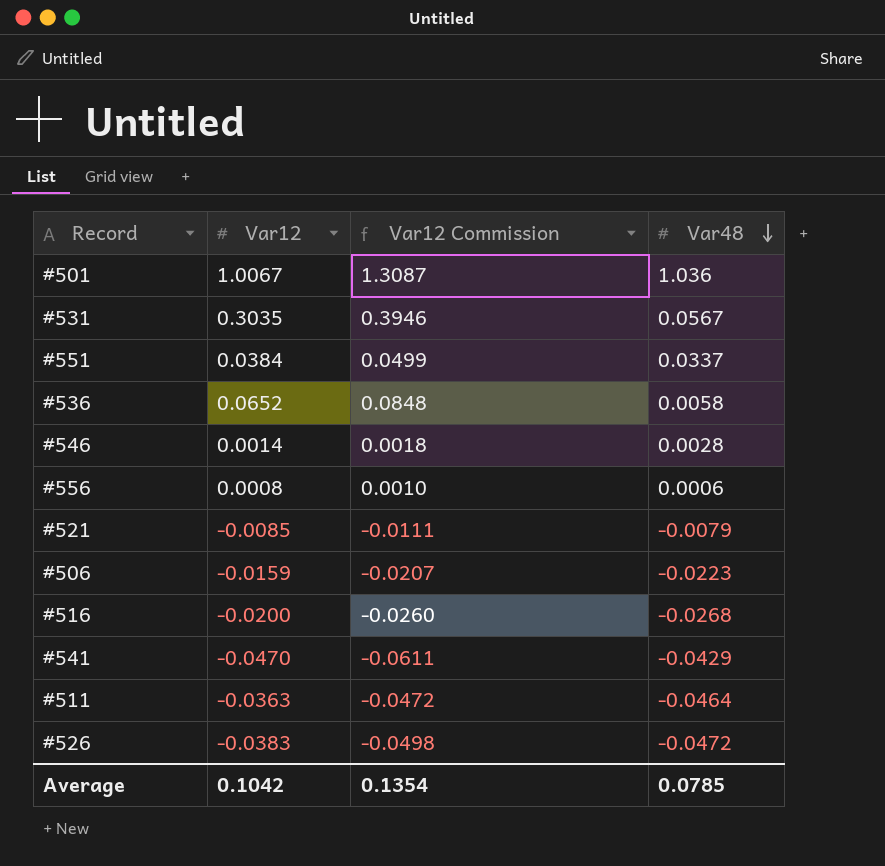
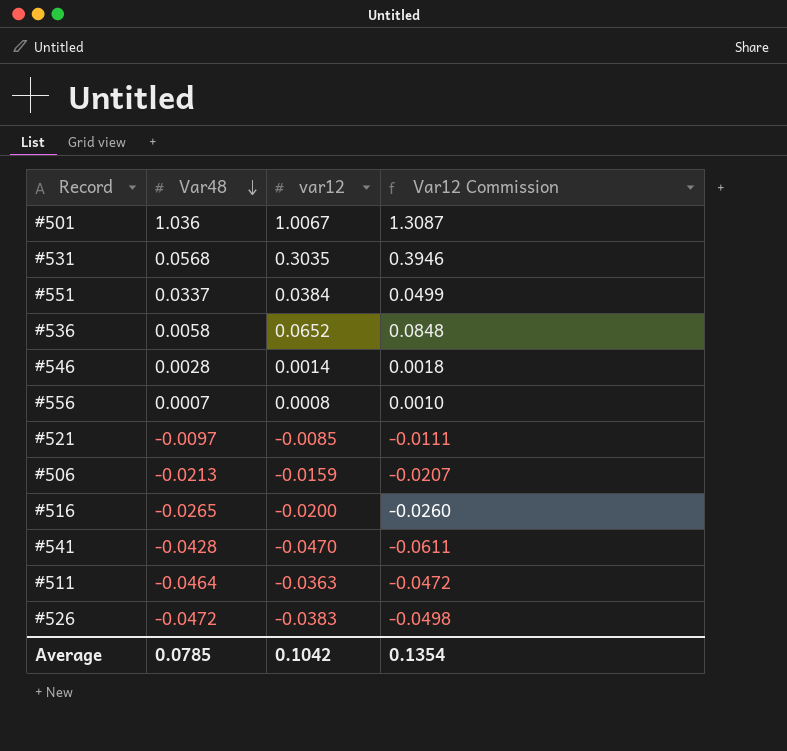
column Var48 | position: 4 -> 2
column name: Var12 -> var12
#531 | Var48: 0.0567 -> 0.0568
#556 | Var48: 0.0006 -> 0.0007
#521 | Var48: -0.0079 -> -0.0097
#506 | Var48: -0.0223 -> -0.0213
#516 | Var48: -0.0268 -> -0.0265
#541 | Var48: -0.0429 -> -0.0428

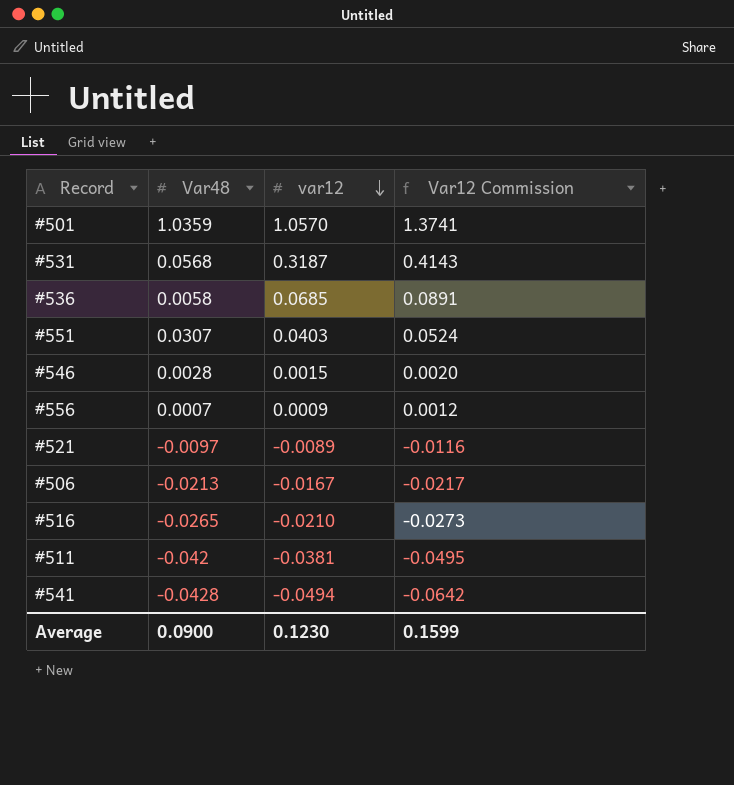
row order: Var48 descending -> var12 descending
row #526: -0.0472 | -0.0383 | -0.0498 -> none
#501 | Var48: 1.036 -> 1.0359
#501 | var12: 1.0067 -> 1.0570
#501 | Var12 Commission: 1.3087 -> 1.3741
#531 | var12: 0.3035 -> 0.3187
#531 | Var12 Commission: 0.3946 -> 0.4143
#536 | var12: 0.0652 -> 0.0685
#536 | Var12 Commission: 0.0848 -> 0.0891
#551 | Var48: 0.0337 -> 0.0307
#551 | var12: 0.0384 -> 0.0403
#551 | Var12 Commission: 0.0499 -> 0.0524
#546 | var12: 0.0014 -> 0.0015
#546 | Var12 Commission: 0.0018 -> 0.0020
#556 | var12: 0.0008 -> 0.0009
#556 | Var12 Commission: 0.0010 -> 0.0012
#521 | var12: -0.0085 -> -0.0089
#521 | Var12 Commission: -0.0111 -> -0.0116
#506 | var12: -0.0159 -> -0.0167
#506 | Var12 Commission: -0.0207 -> -0.0217
#516 | var12: -0.0200 -> -0.0210
#516 | Var12 Commission: -0.0260 -> -0.0273
#511 | Var48: -0.0464 -> -0.042
#511 | var12: -0.0363 -> -0.0381
#511 | Var12 Commission: -0.0472 -> -0.0495
#541 | var12: -0.0470 -> -0.0494
#541 | Var12 Commission: -0.0611 -> -0.0642
Average | Var48: 0.0785 -> 0.0900
Average | var12: 0.1042 -> 0.1230
Average | Var12 Commission: 0.1354 -> 0.1599

